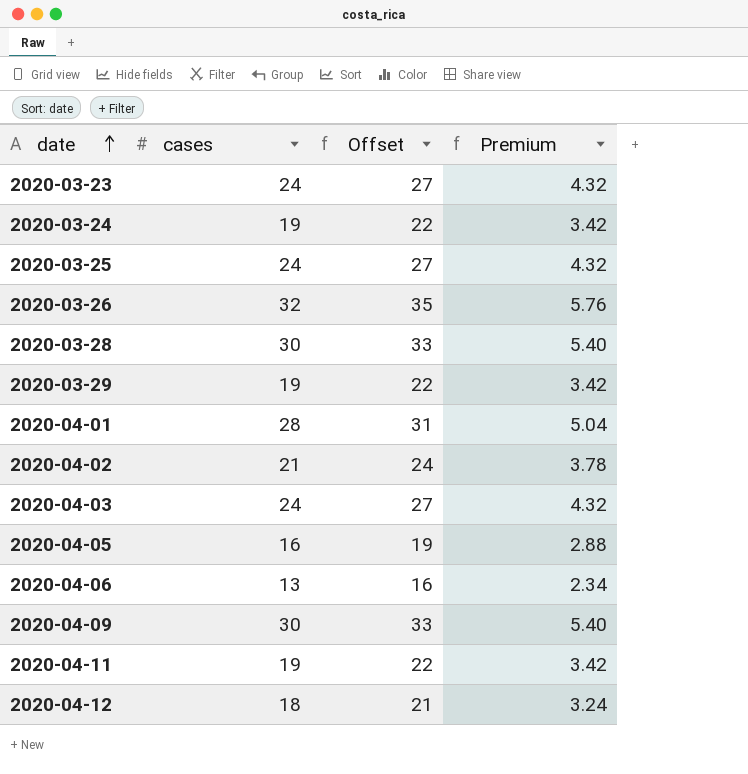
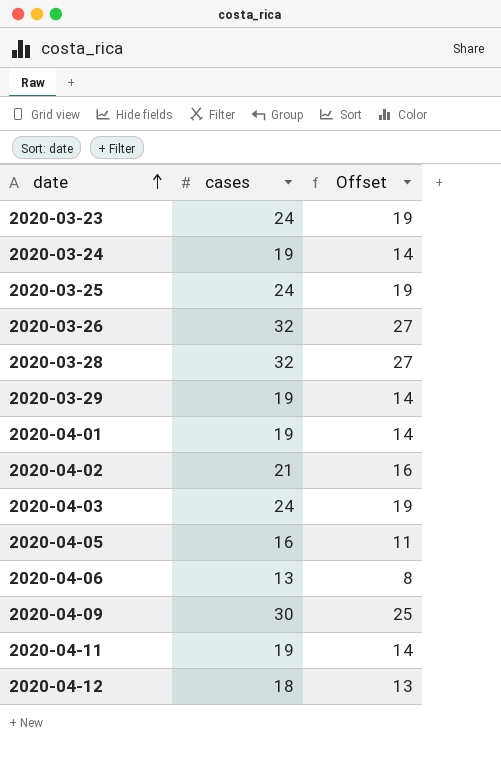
column Premium | formula: [cases] * 0.18 -> none
column Offset | formula: [cases] + 3 -> [cases] - 5
2020-03-28 | cases: 30 -> 32
2020-04-01 | cases: 28 -> 19

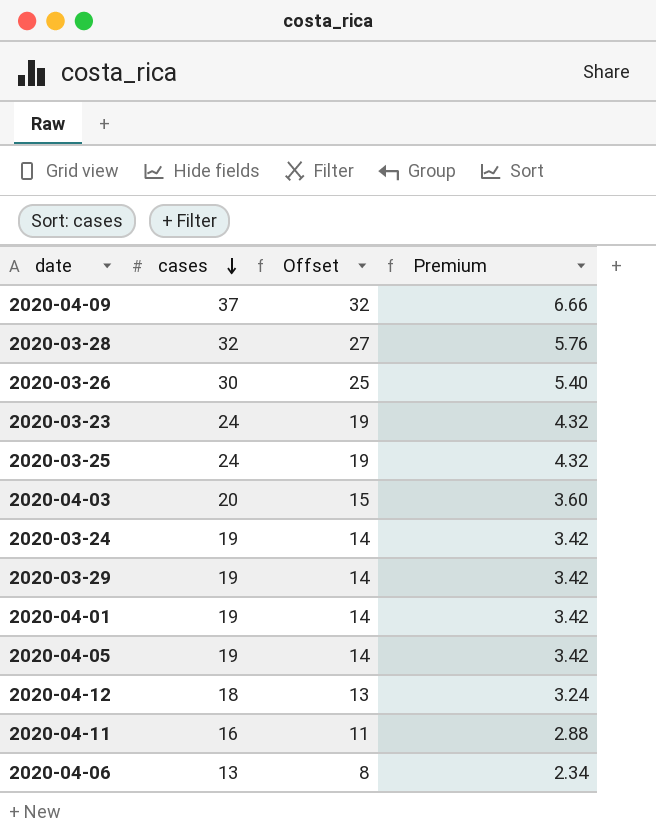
row order: date ascending -> cases descending
column Premium | formula: none -> [cases] * 0.18
row 2020-04-02: 21 | 16 -> none
2020-04-09 | cases: 30 -> 37
2020-04-09 | Offset: 25 -> 32
2020-03-26 | cases: 32 -> 30
2020-03-26 | Offset: 27 -> 25
2020-04-03 | cases: 24 -> 20
2020-04-03 | Offset: 19 -> 15
2020-04-05 | cases: 16 -> 19
2020-04-05 | Offset: 11 -> 14
2020-04-11 | cases: 19 -> 16
2020-04-11 | Offset: 14 -> 11

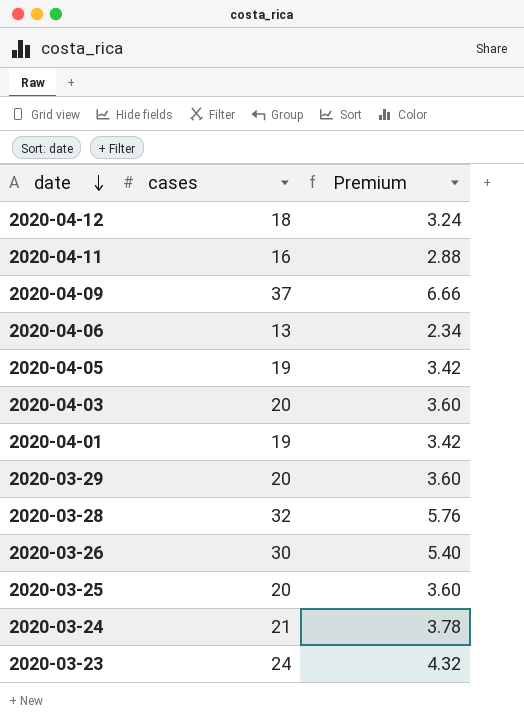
row order: cases descending -> date descending
column Offset | formula: [cases] - 5 -> none
2020-03-29 | cases: 19 -> 20
2020-03-29 | Premium: 3.42 -> 3.60
2020-03-25 | cases: 24 -> 20
2020-03-25 | Premium: 4.32 -> 3.60
2020-03-24 | cases: 19 -> 21
2020-03-24 | Premium: 3.42 -> 3.78

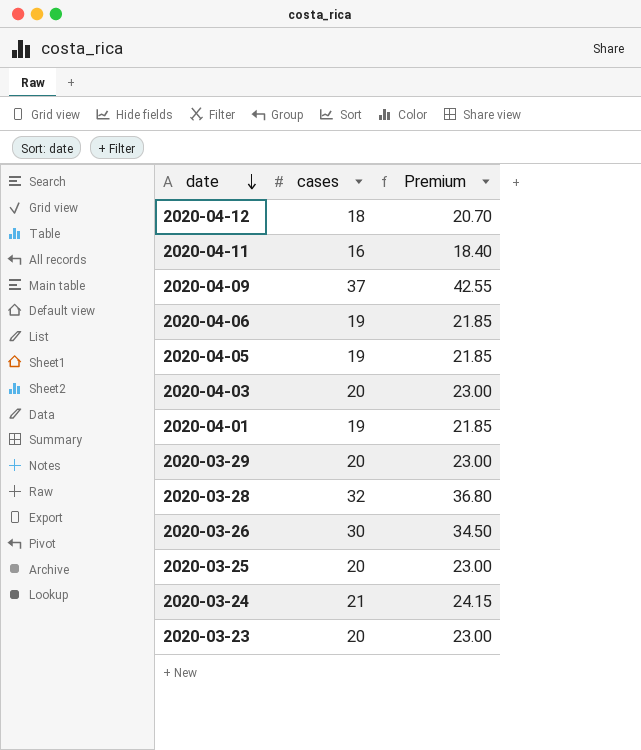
column Premium | formula: [cases] * 0.18 -> [cases] * 1.15
2020-04-06 | cases: 13 -> 19
2020-03-23 | cases: 24 -> 20

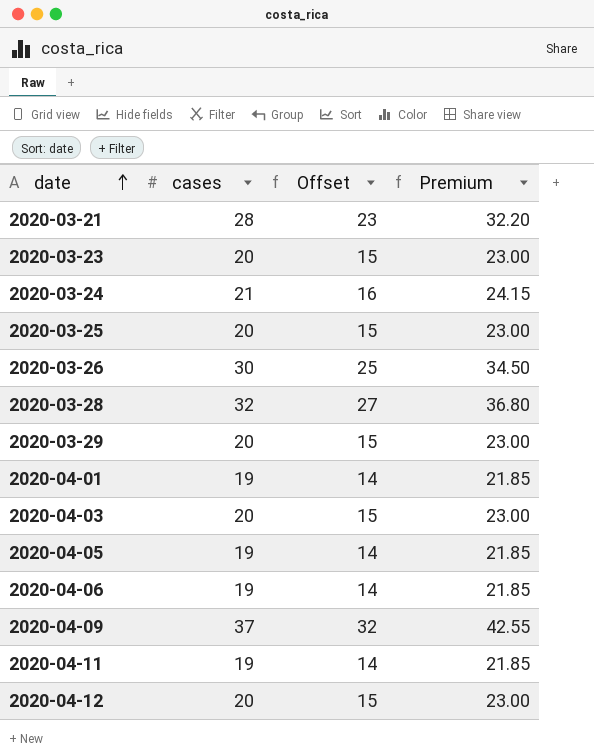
row order: date descending -> date ascending
column Offset | formula: none -> [cases] - 5
row 2020-03-21: none -> 28 | 23 | 32.20
2020-04-11 | cases: 16 -> 19
2020-04-11 | Premium: 18.40 -> 21.85
2020-04-12 | cases: 18 -> 20
2020-04-12 | Premium: 20.70 -> 23.00

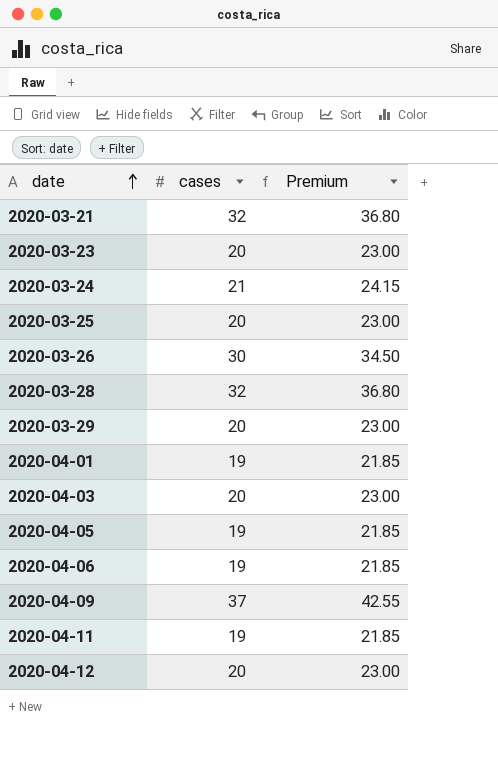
column Offset | formula: [cases] - 5 -> none
2020-03-21 | cases: 28 -> 32
2020-03-21 | Premium: 32.20 -> 36.80

